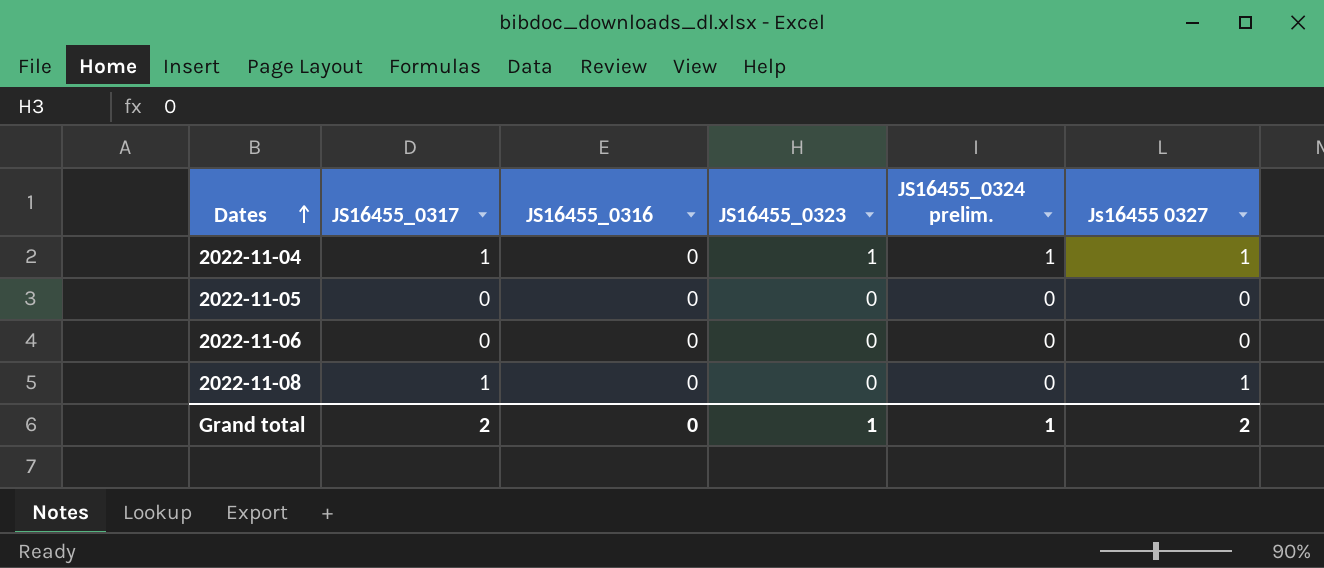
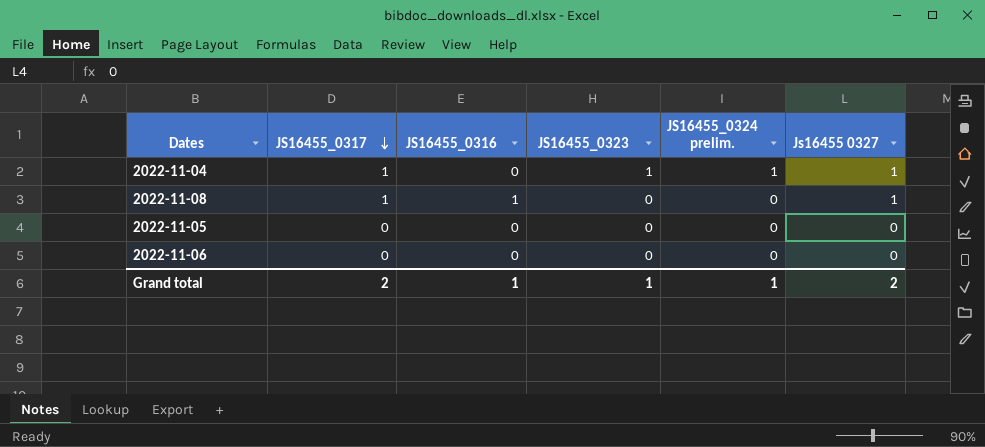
row order: Dates ascending -> JS16455_0317 descending
2022-11-08 | JS16455_0316: 0 -> 1
Grand total | JS16455_0316: 0 -> 1

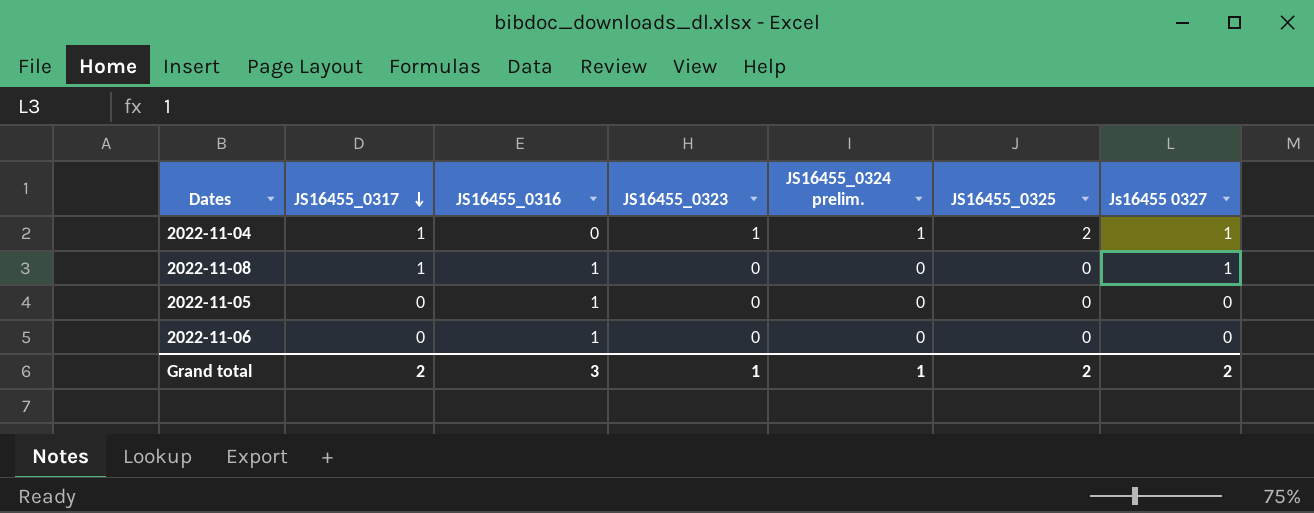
column JS16455_0325 | position: none -> 6
2022-11-05 | JS16455_0316: 0 -> 1
2022-11-06 | JS16455_0316: 0 -> 1
Grand total | JS16455_0316: 1 -> 3

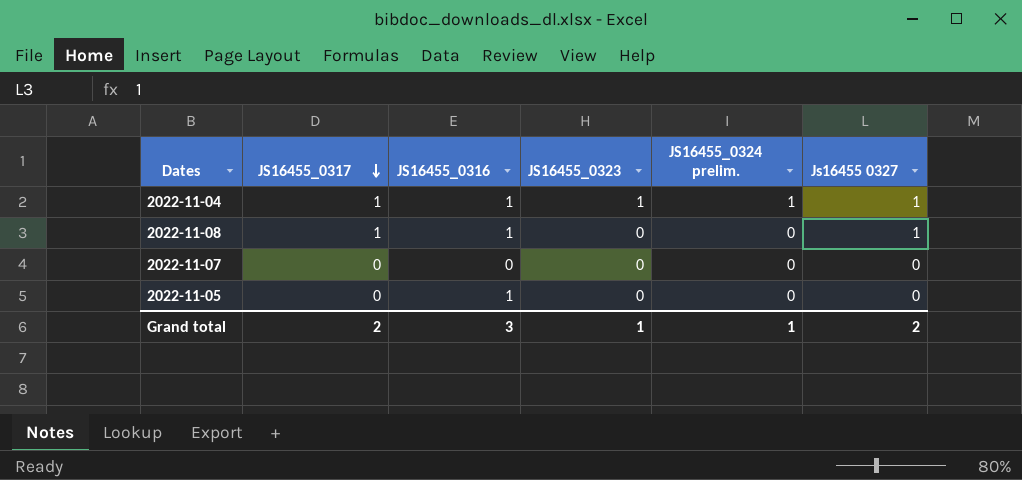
column JS16455_0325 | position: 6 -> none
row 2022-11-06: 0 | 1 | 0 | 0 | 0 | 0 -> none
2022-11-04 | JS16455_0316: 0 -> 1
row 2022-11-07: none -> 0 | 0 | 0 | 0 | 0

